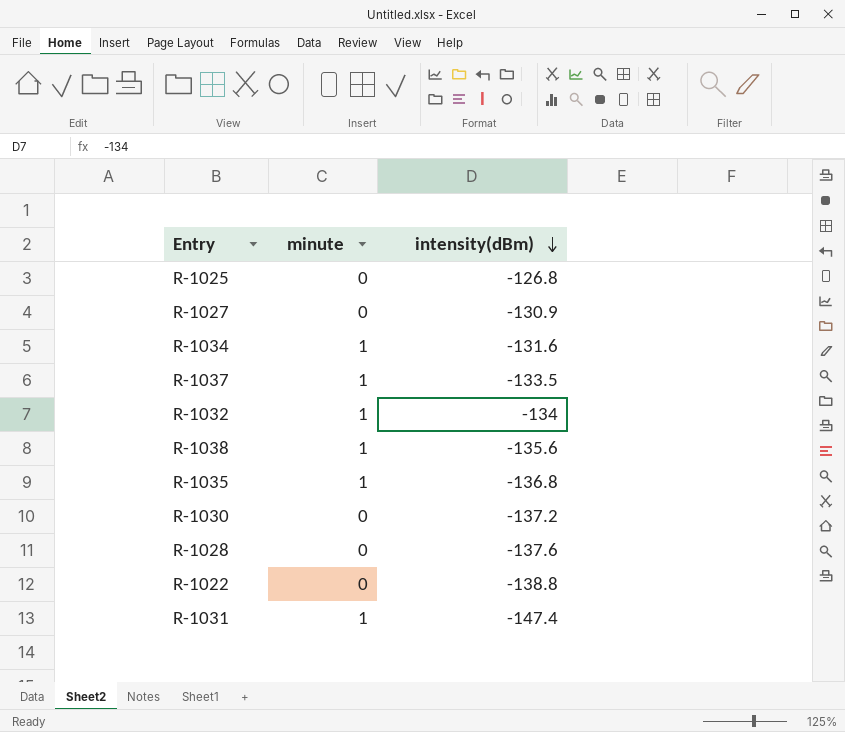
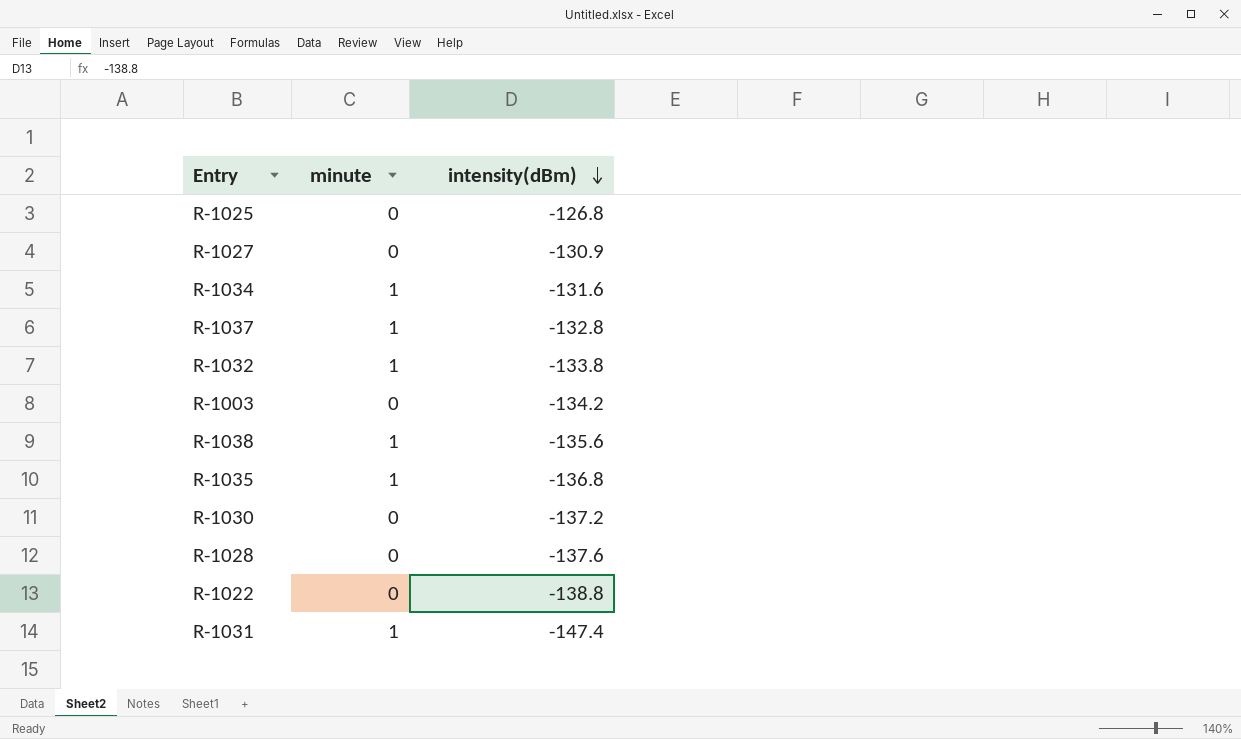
R-1037 | intensity(dBm): -133.5 -> -132.8
R-1032 | intensity(dBm): -134 -> -133.8
row R-1003: none -> 0 | -134.2

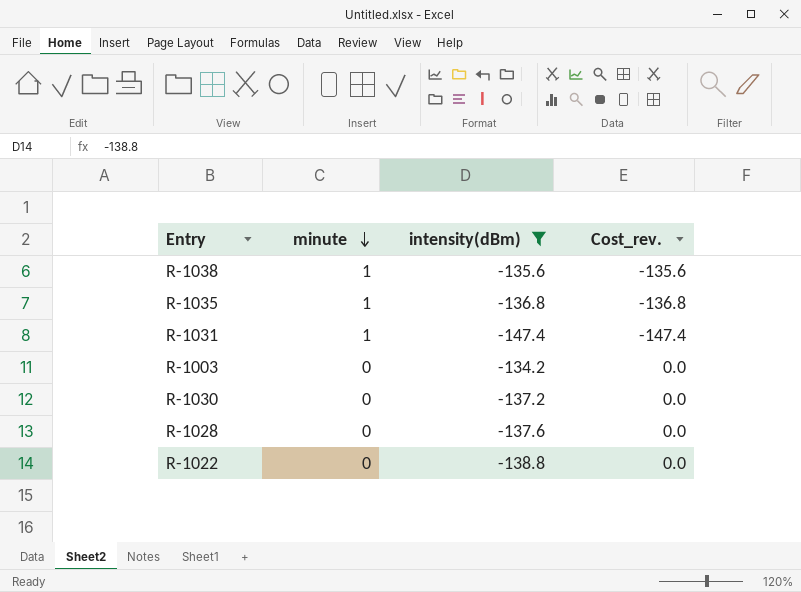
filter: none -> intensity(dBm) <= -134.2
row order: intensity(dBm) descending -> minute descending
column Cost_rev. | formula: none -> [minute] * [intensity(dBm)]

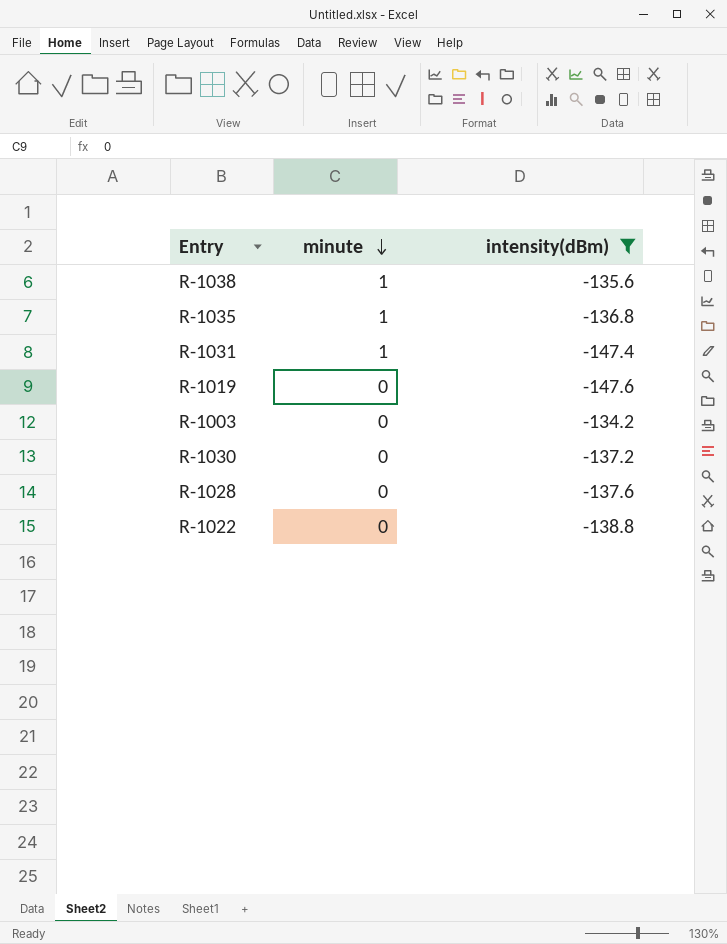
column Cost_rev. | formula: [minute] * [intensity(dBm)] -> none
row R-1019: none -> 0 | -147.6

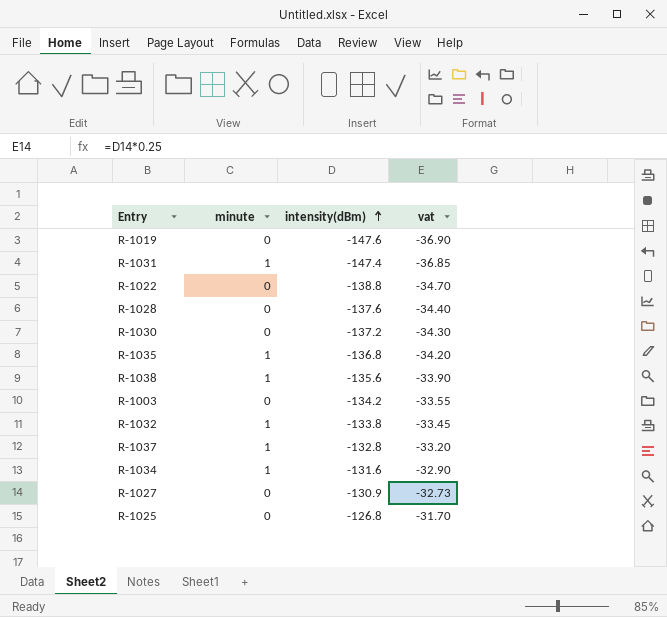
filter: intensity(dBm) <= -134.2 -> none
row order: minute descending -> intensity(dBm) ascending
column vat | formula: none -> [intensity(dBm)] * 0.25

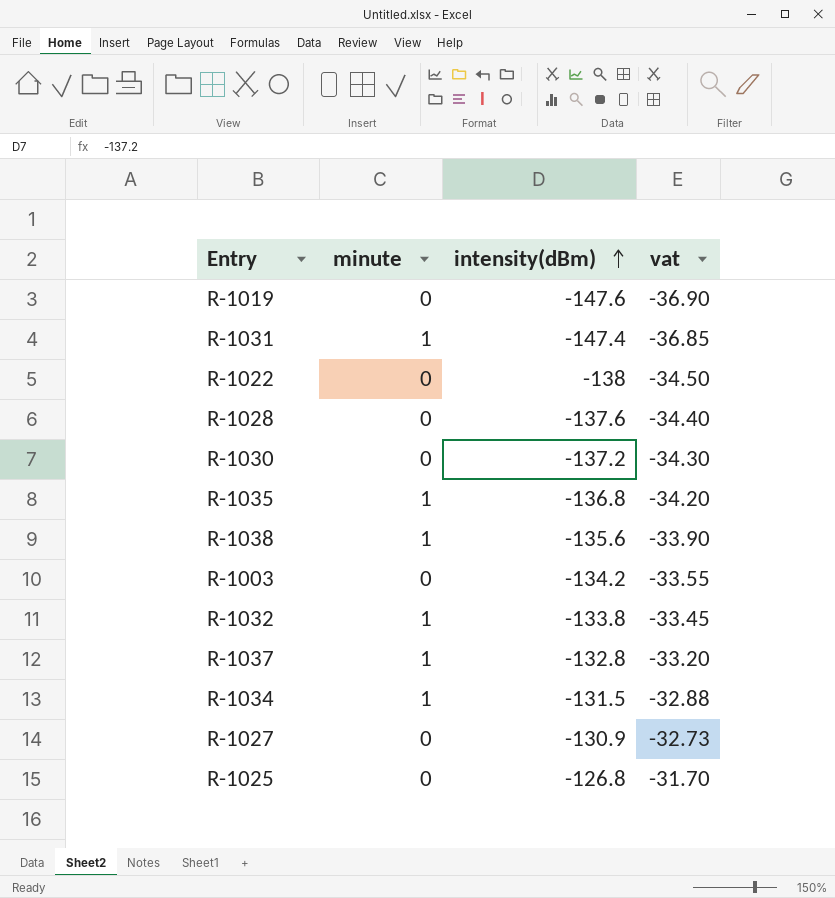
R-1022 | intensity(dBm): -138.8 -> -138
R-1022 | vat: -34.70 -> -34.50
R-1034 | intensity(dBm): -131.6 -> -131.5
R-1034 | vat: -32.90 -> -32.88

